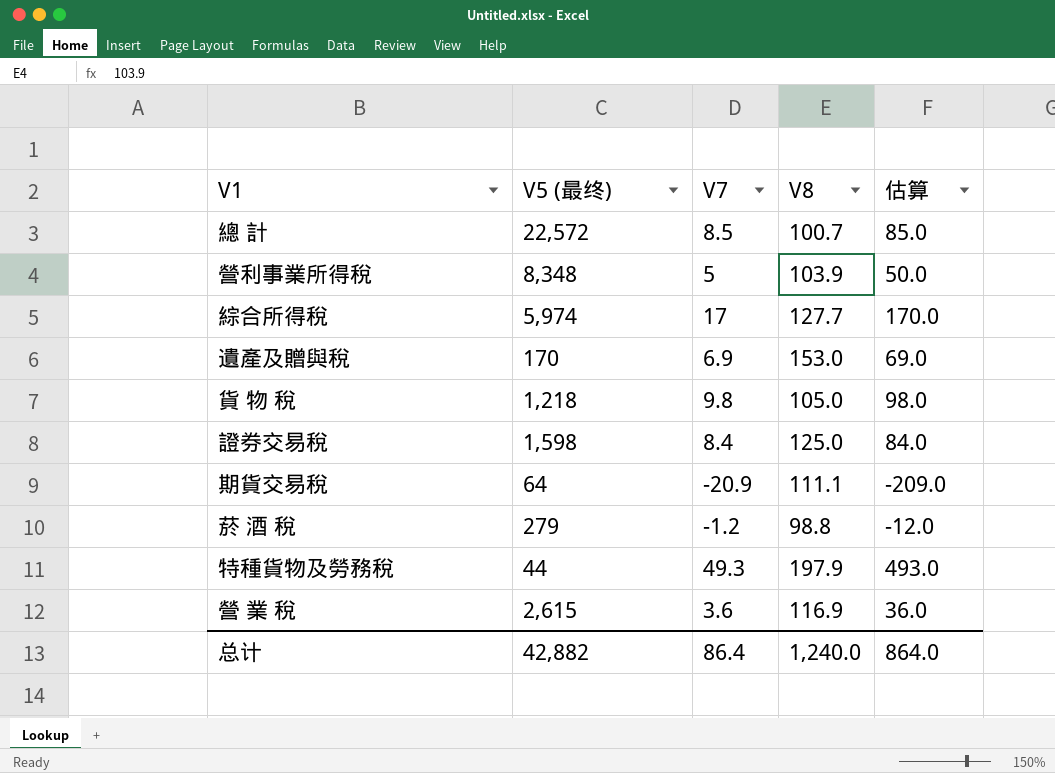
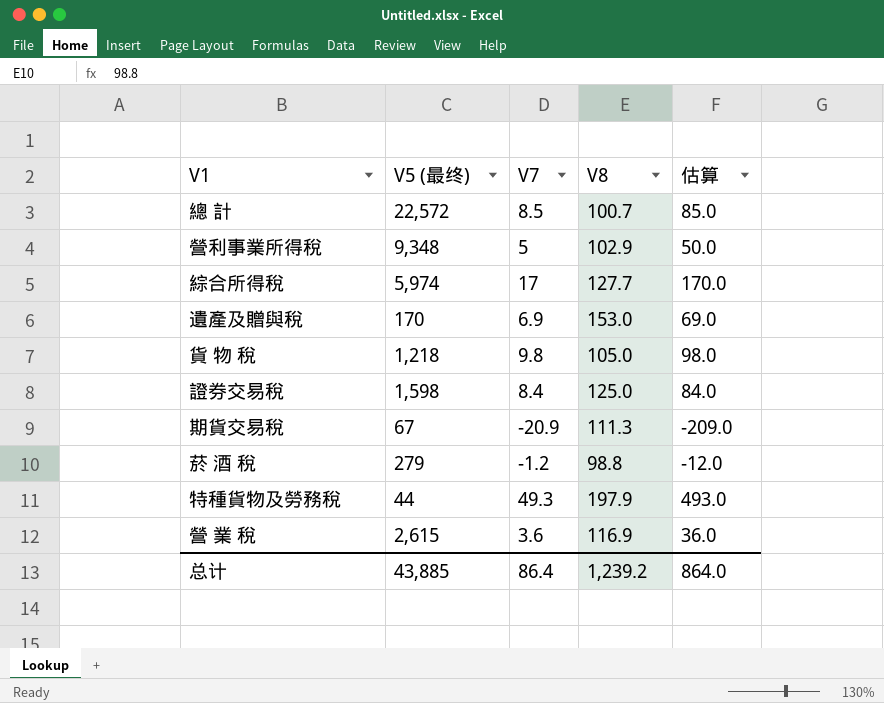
營利事業所得稅 | V5 (最终): 8,348 -> 9,348
營利事業所得稅 | V8: 103.9 -> 102.9
期貨交易稅 | V5 (最终): 64 -> 67
期貨交易稅 | V8: 111.1 -> 111.3
总计 | V5 (最终): 42,882 -> 43,885
总计 | V8: 1,240.0 -> 1,239.2

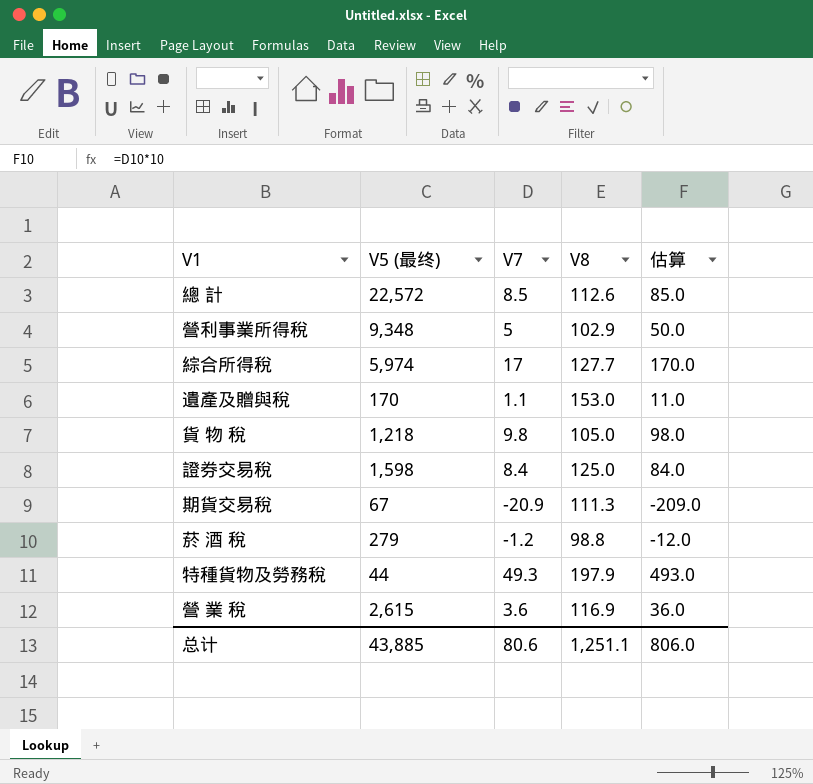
總 計 | V8: 100.7 -> 112.6
遺產及贈與稅 | V7: 6.9 -> 1.1
遺產及贈與稅 | 估算: 69.0 -> 11.0
总计 | V7: 86.4 -> 80.6
总计 | V8: 1,239.2 -> 1,251.1
总计 | 估算: 864.0 -> 806.0

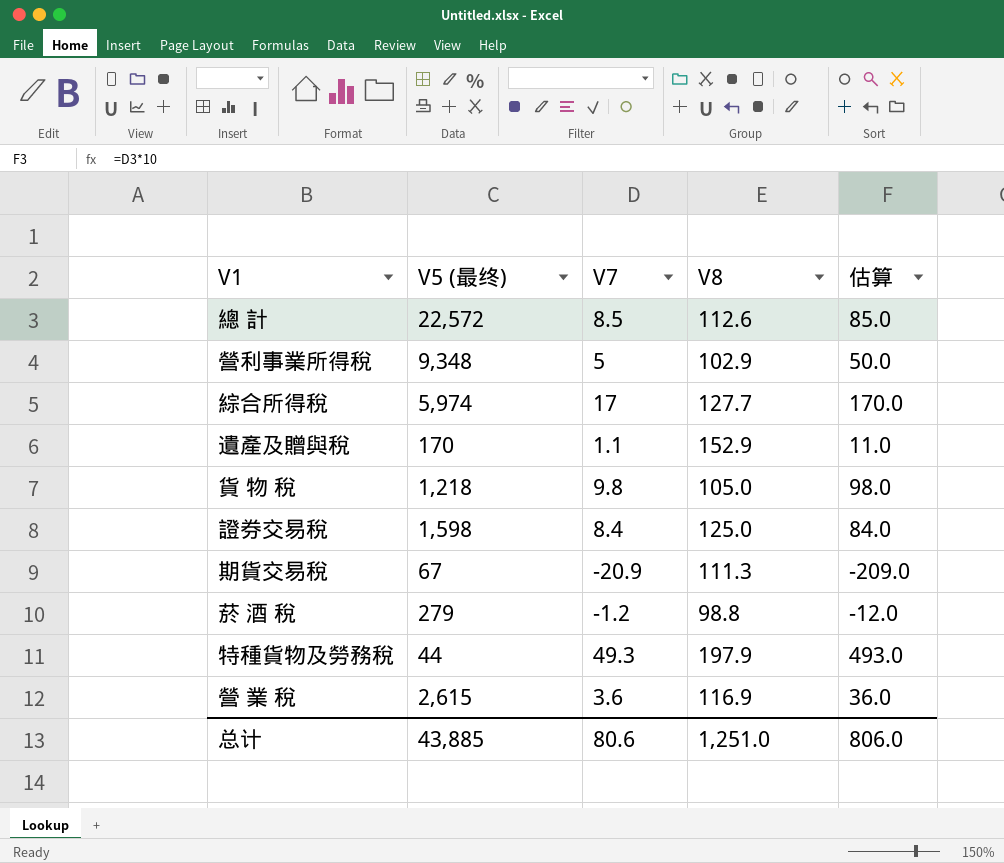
遺產及贈與稅 | V8: 153.0 -> 152.9
总计 | V8: 1,251.1 -> 1,251.0

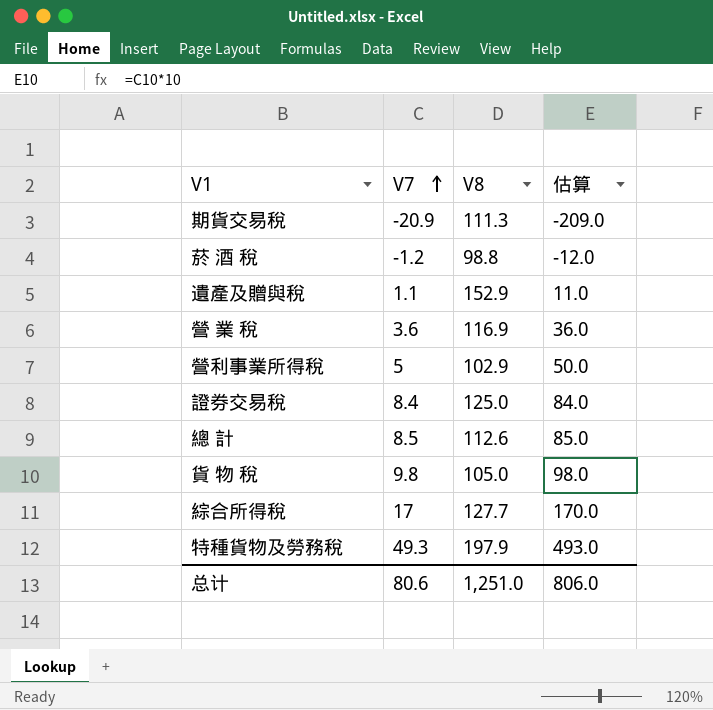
row order: none -> V7 ascending
column V5 (最终) | position: 2 -> none

